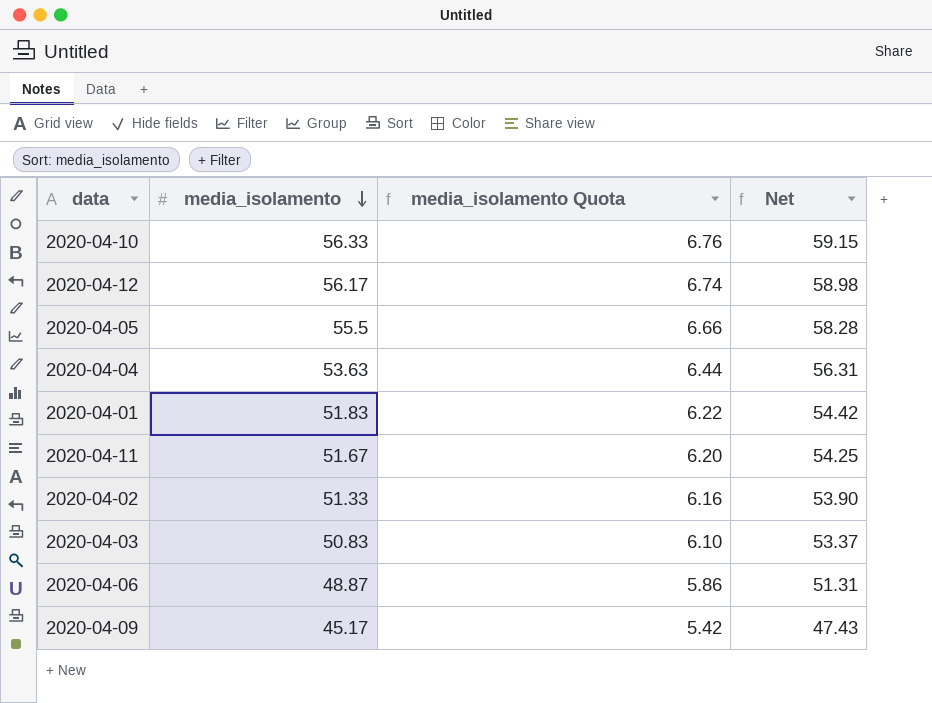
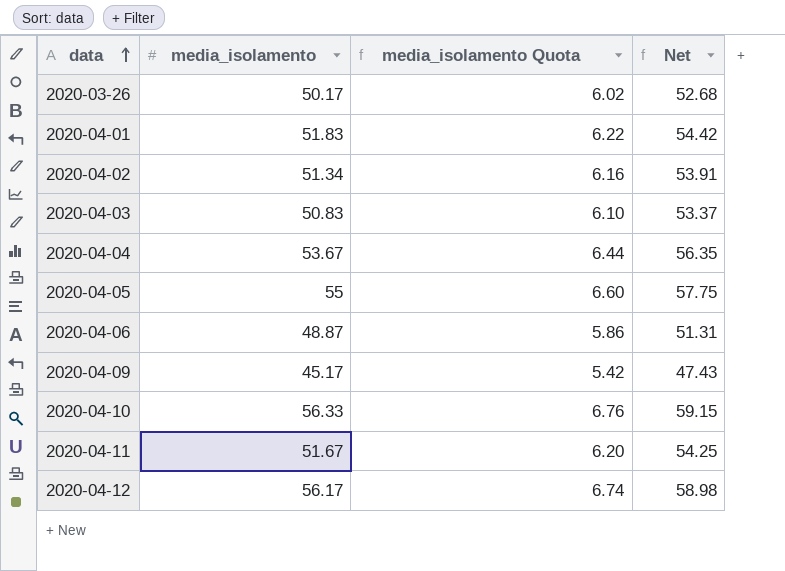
row order: media_isolamento descending -> data ascending
row 2020-03-26: none -> 50.17 | 6.02 | 52.68
2020-04-02 | media_isolamento: 51.33 -> 51.34
2020-04-02 | Net: 53.90 -> 53.91
2020-04-04 | media_isolamento: 53.63 -> 53.67
2020-04-04 | Net: 56.31 -> 56.35
2020-04-05 | media_isolamento: 55.5 -> 55
2020-04-05 | media_isolamento Quota: 6.66 -> 6.60
2020-04-05 | Net: 58.28 -> 57.75

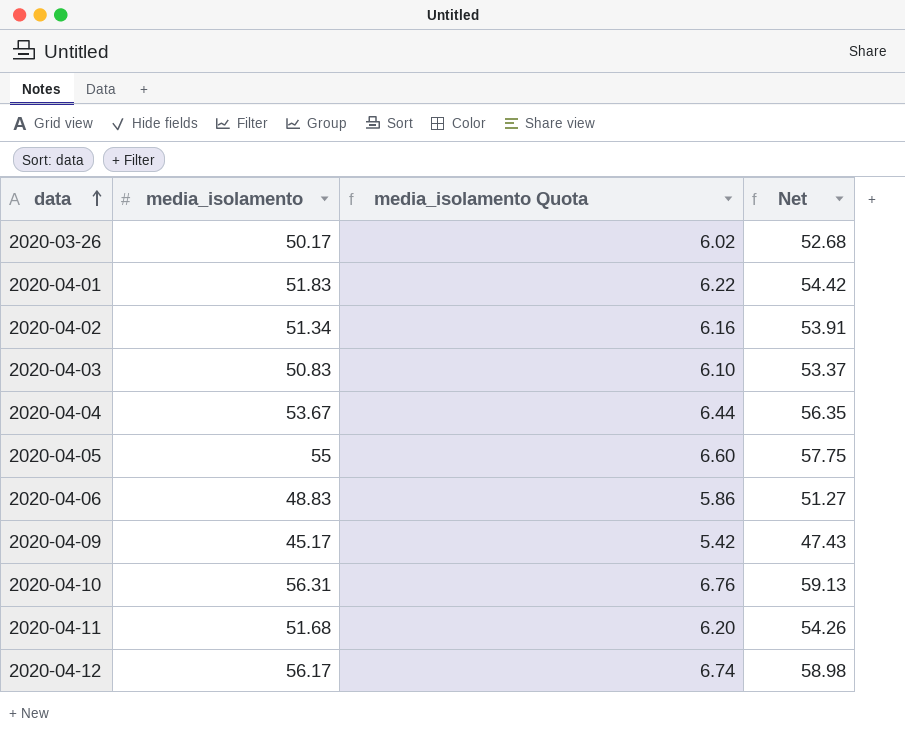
2020-04-06 | media_isolamento: 48.87 -> 48.83
2020-04-06 | Net: 51.31 -> 51.27
2020-04-10 | media_isolamento: 56.33 -> 56.31
2020-04-10 | Net: 59.15 -> 59.13
2020-04-11 | media_isolamento: 51.67 -> 51.68
2020-04-11 | Net: 54.25 -> 54.26

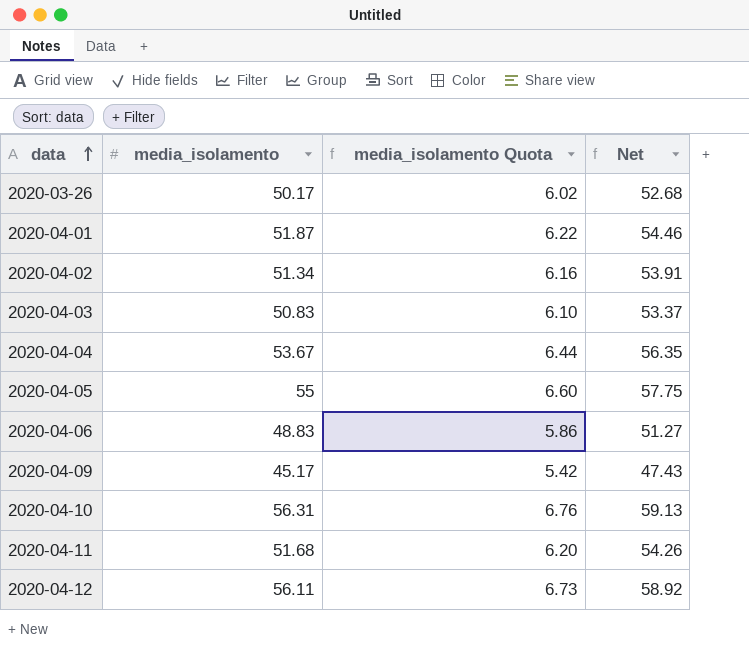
2020-04-01 | media_isolamento: 51.83 -> 51.87
2020-04-01 | Net: 54.42 -> 54.46
2020-04-12 | media_isolamento: 56.17 -> 56.11
2020-04-12 | media_isolamento Quota: 6.74 -> 6.73
2020-04-12 | Net: 58.98 -> 58.92

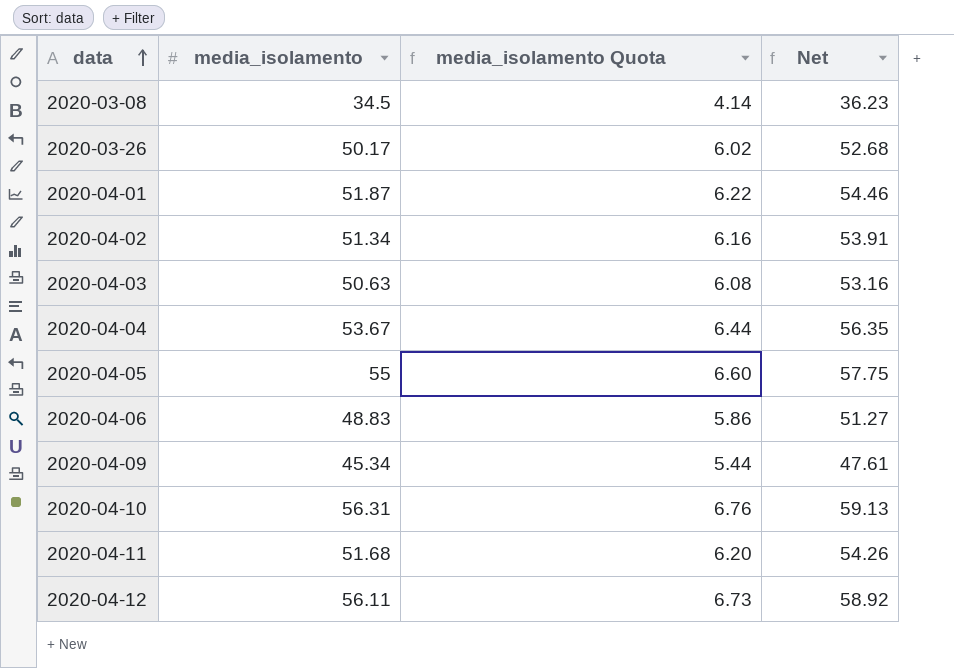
row 2020-03-08: none -> 34.5 | 4.14 | 36.23
2020-04-03 | media_isolamento: 50.83 -> 50.63
2020-04-03 | media_isolamento Quota: 6.10 -> 6.08
2020-04-03 | Net: 53.37 -> 53.16
2020-04-09 | media_isolamento: 45.17 -> 45.34
2020-04-09 | media_isolamento Quota: 5.42 -> 5.44
2020-04-09 | Net: 47.43 -> 47.61

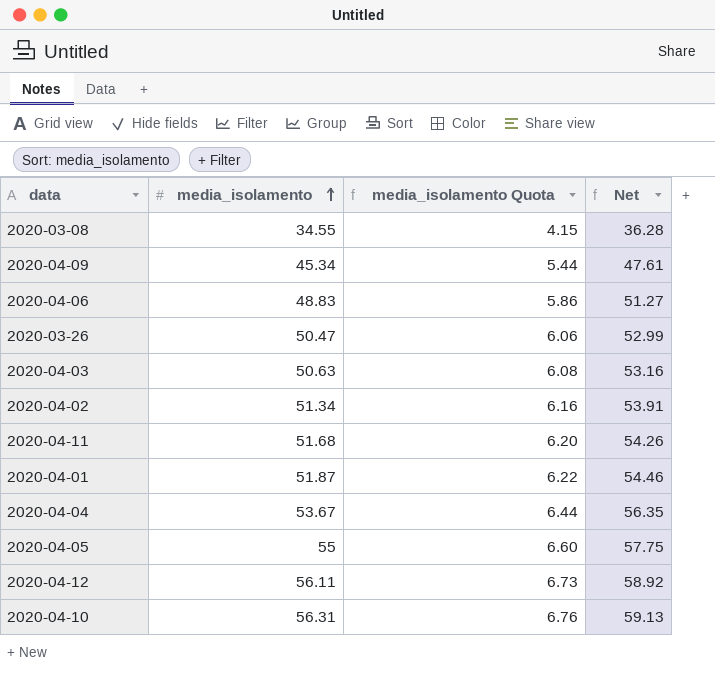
row order: data ascending -> media_isolamento ascending
2020-03-08 | media_isolamento: 34.5 -> 34.55
2020-03-08 | media_isolamento Quota: 4.14 -> 4.15
2020-03-08 | Net: 36.23 -> 36.28
2020-03-26 | media_isolamento: 50.17 -> 50.47
2020-03-26 | media_isolamento Quota: 6.02 -> 6.06
2020-03-26 | Net: 52.68 -> 52.99

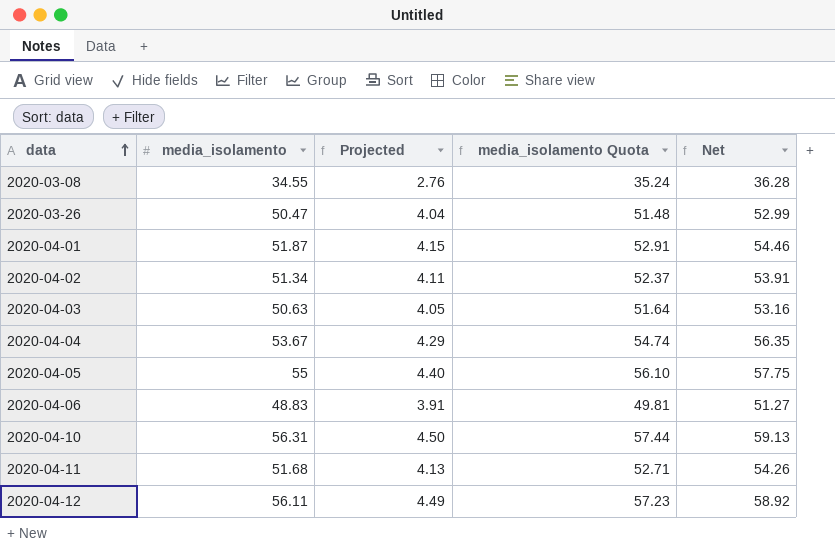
row order: media_isolamento ascending -> data ascending
column Projected | formula: none -> [media_isolamento] * 0.08
column media_isolamento Quota | formula: [media_isolamento] * 0.12 -> [media_isolamento] * 1.02
row 2020-04-09: 45.34 | 5.44 | 47.61 -> none

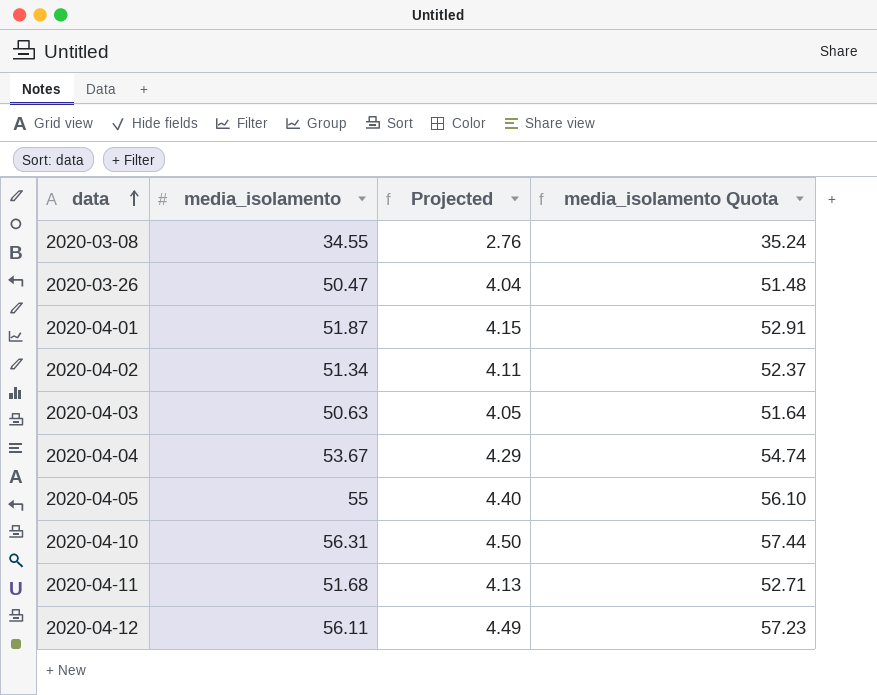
column Net | formula: [media_isolamento] * 1.05 -> none
row 2020-04-06: 48.83 | 3.91 | 49.81 | 51.27 -> none

